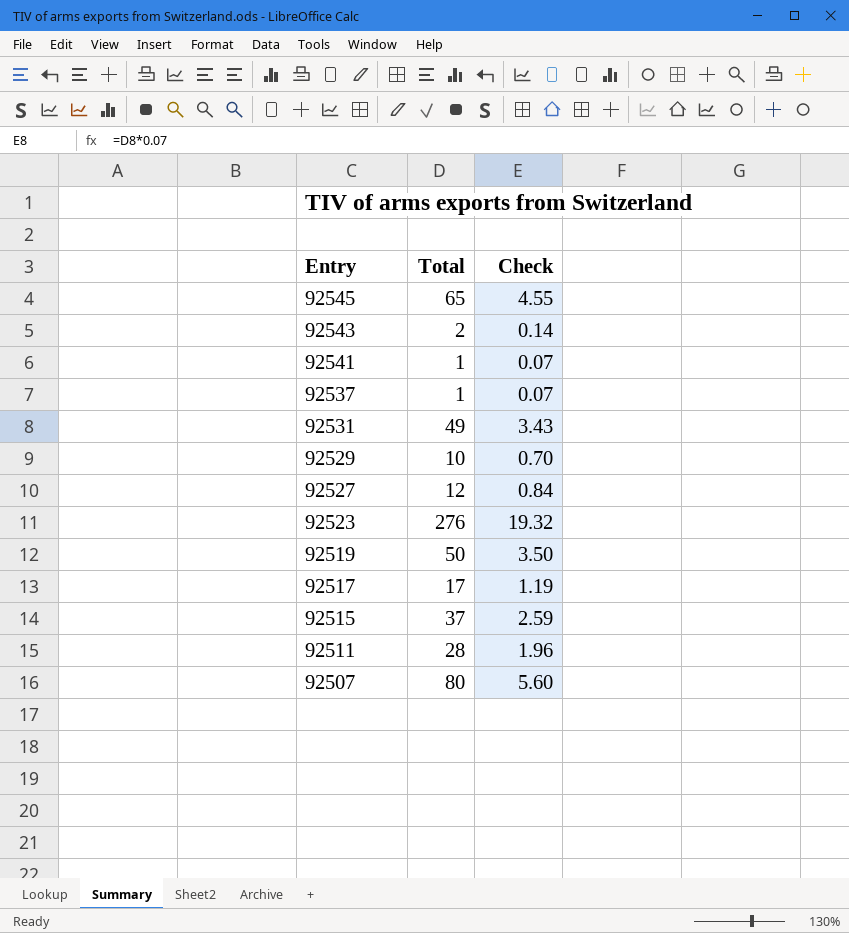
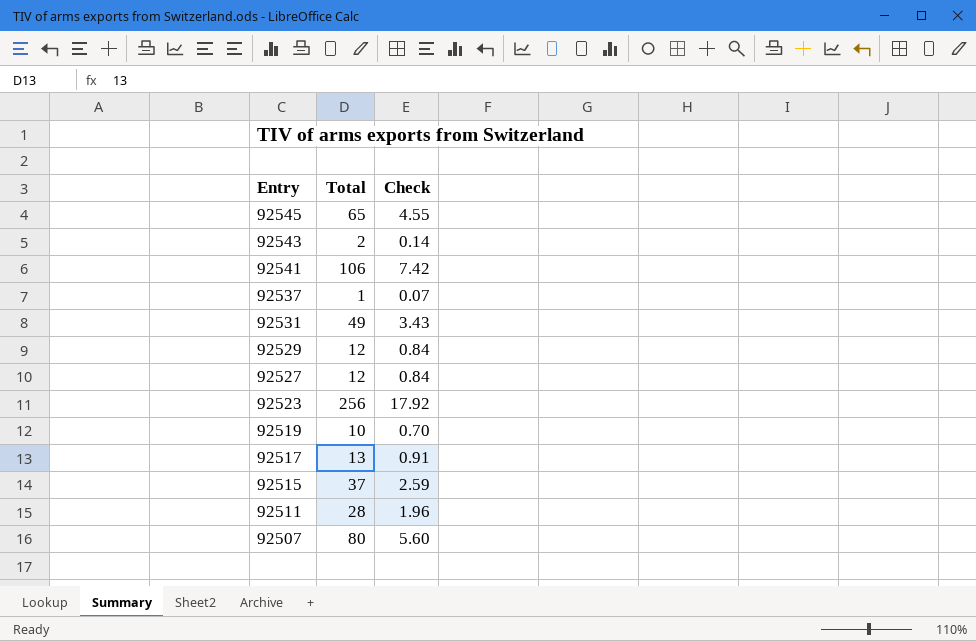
92541 | Total: 1 -> 106
92541 | Check: 0.07 -> 7.42
92529 | Total: 10 -> 12
92529 | Check: 0.70 -> 0.84
92523 | Total: 276 -> 256
92523 | Check: 19.32 -> 17.92
92519 | Total: 50 -> 10
92519 | Check: 3.50 -> 0.70
92517 | Total: 17 -> 13
92517 | Check: 1.19 -> 0.91

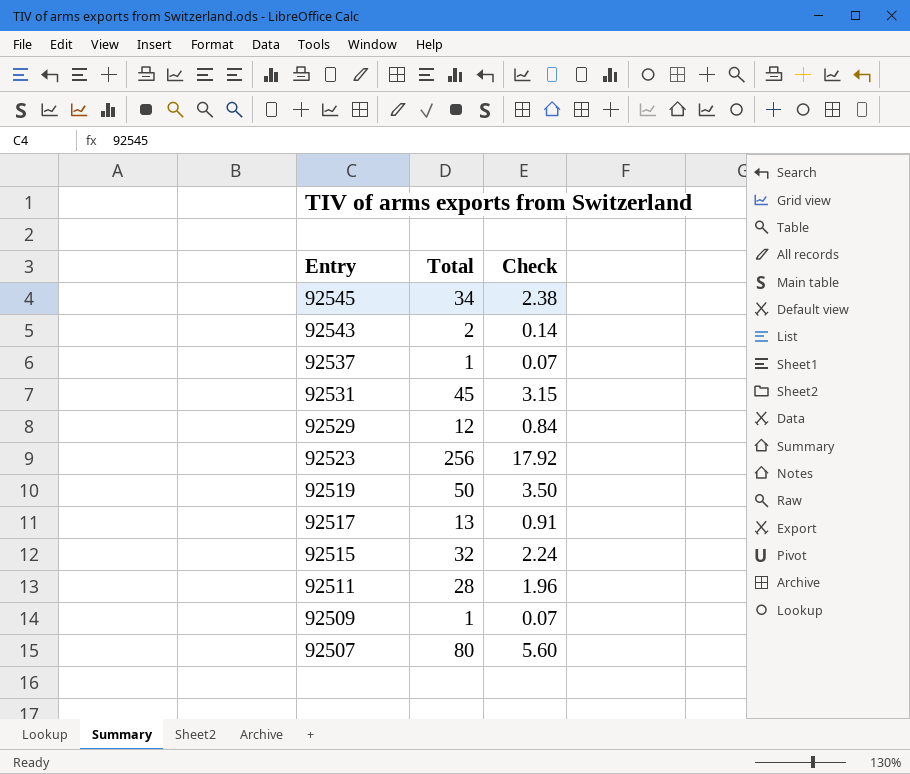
row 92541: 106 | 7.42 -> none
row 92527: 12 | 0.84 -> none
92545 | Total: 65 -> 34
92545 | Check: 4.55 -> 2.38
92531 | Total: 49 -> 45
92531 | Check: 3.43 -> 3.15
92519 | Total: 10 -> 50
92519 | Check: 0.70 -> 3.50
92515 | Total: 37 -> 32
92515 | Check: 2.59 -> 2.24
row 92509: none -> 1 | 0.07

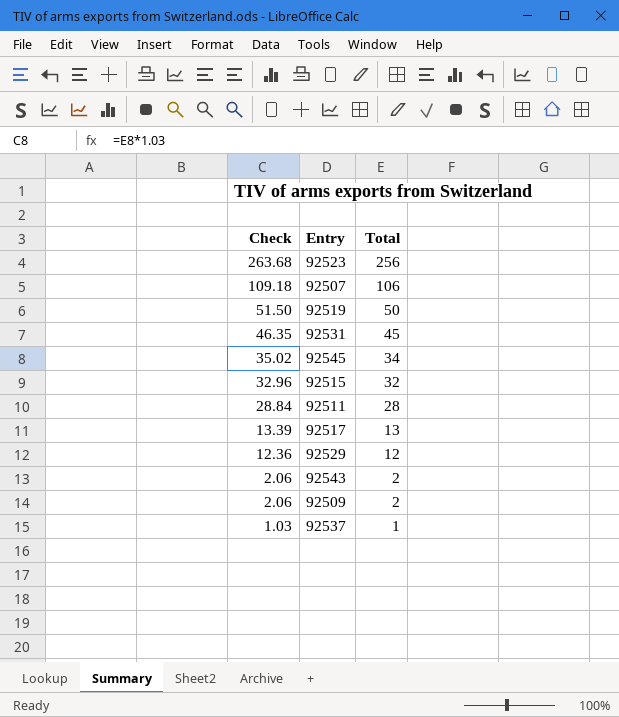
row order: Entry descending -> Check descending
column Check | formula: [Total] * 0.07 -> [Total] * 1.03
column Check | position: 3 -> 1
92507 | Total: 80 -> 106
92509 | Total: 1 -> 2

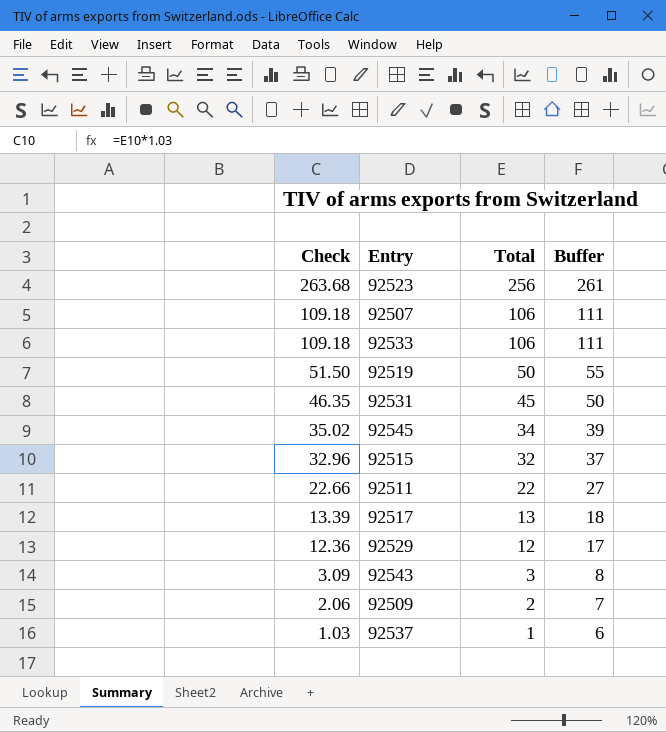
column Buffer | formula: none -> [Total] + 5
row 92533: none -> 109.18 | 106 | 111
92511 | Check: 28.84 -> 22.66
92511 | Total: 28 -> 22
92543 | Check: 2.06 -> 3.09
92543 | Total: 2 -> 3

